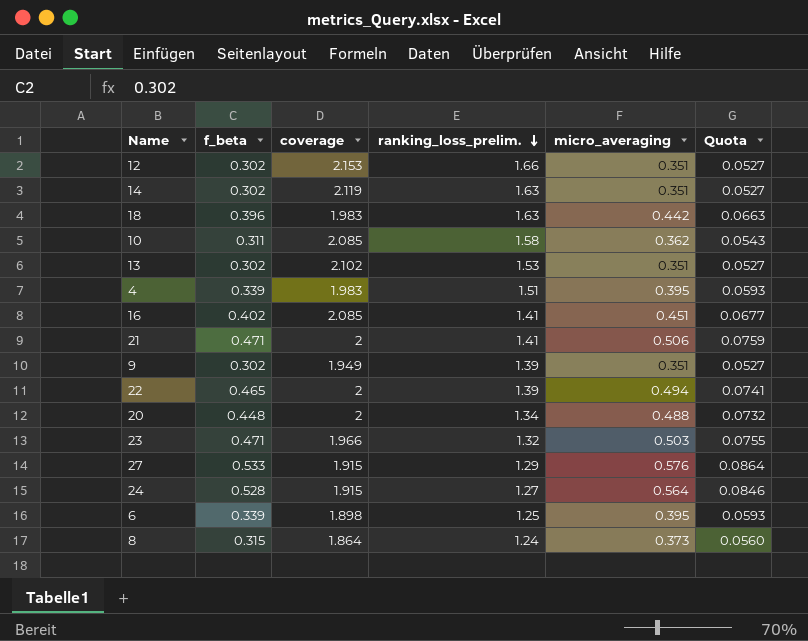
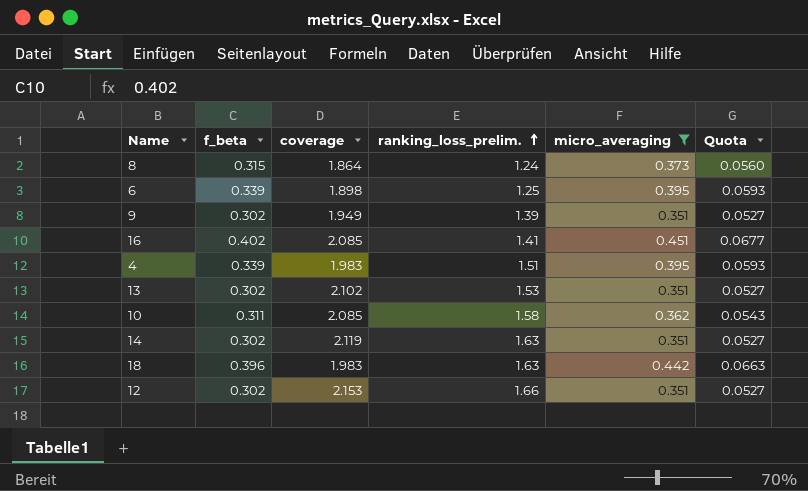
filter: none -> micro_averaging <= 0.451
row order: ranking_loss_prelim. descending -> ranking_loss_prelim. ascending

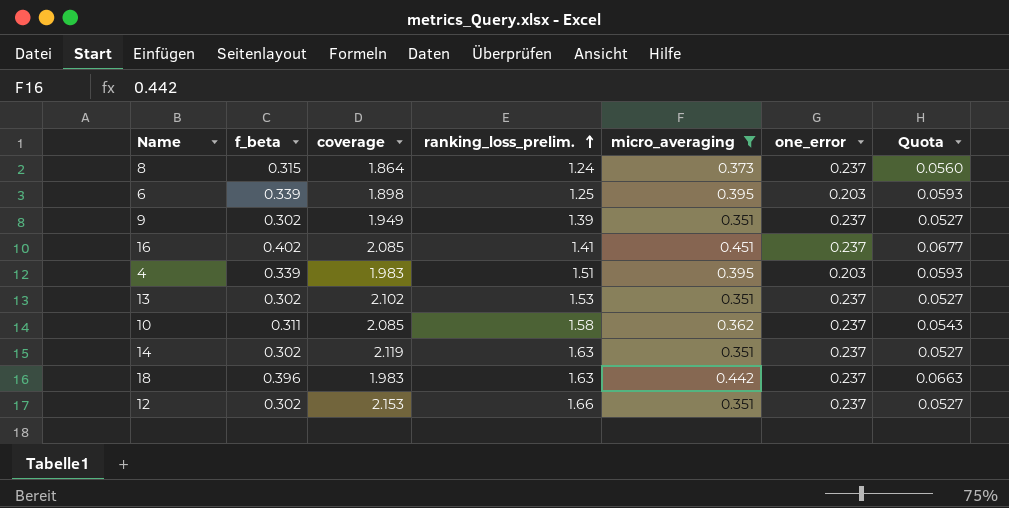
column one_error | position: none -> 6

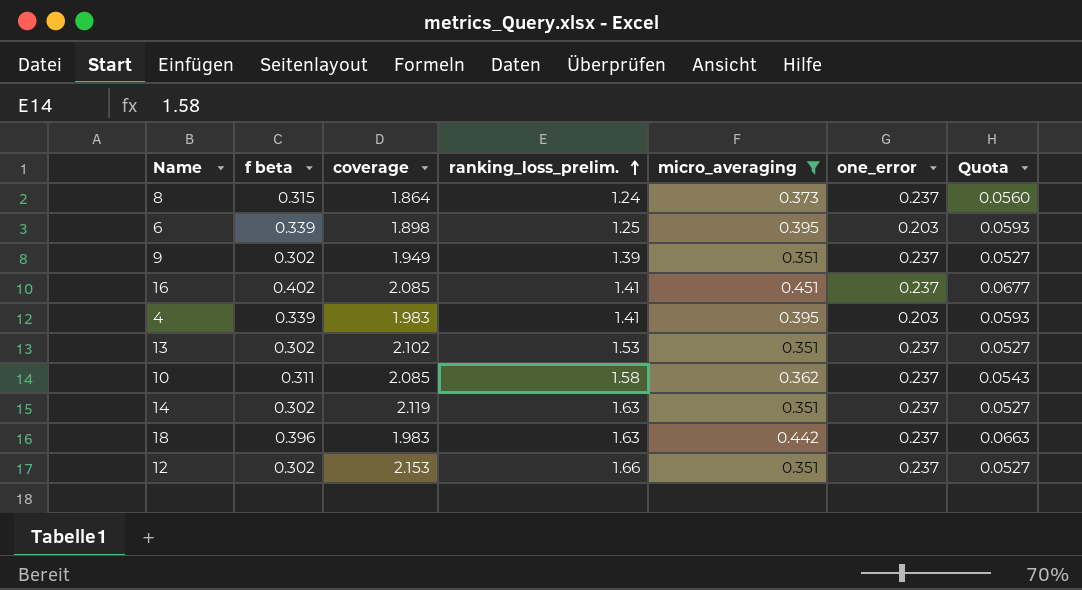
column name: f_beta -> f beta
4 | ranking_loss_prelim.: 1.51 -> 1.41

